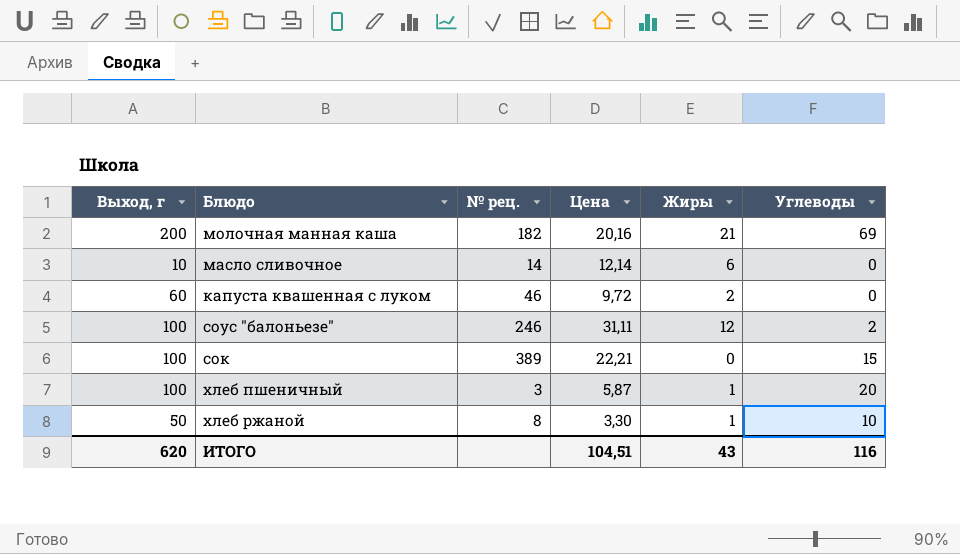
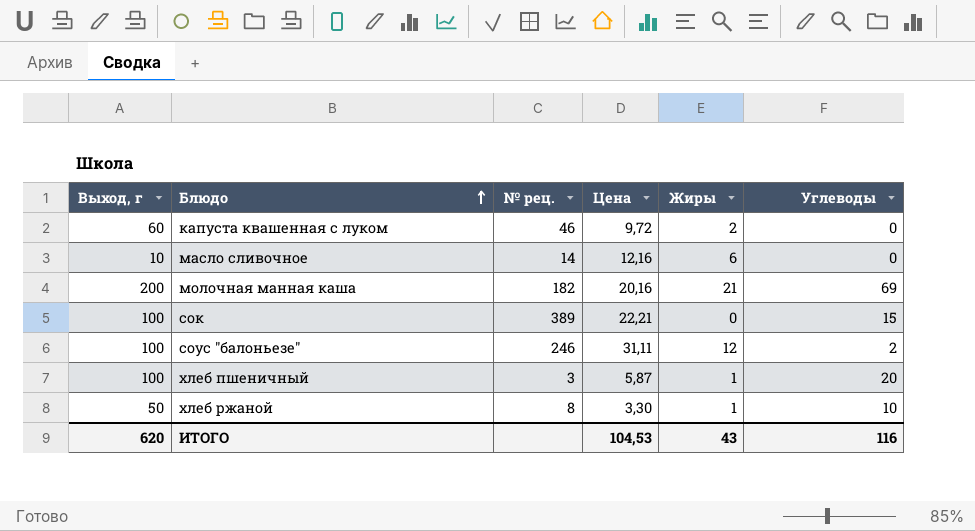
row order: none -> Блюдо ascending
масло сливочное | Цена: 12,14 -> 12,16
ИТОГО | Цена: 104,51 -> 104,53

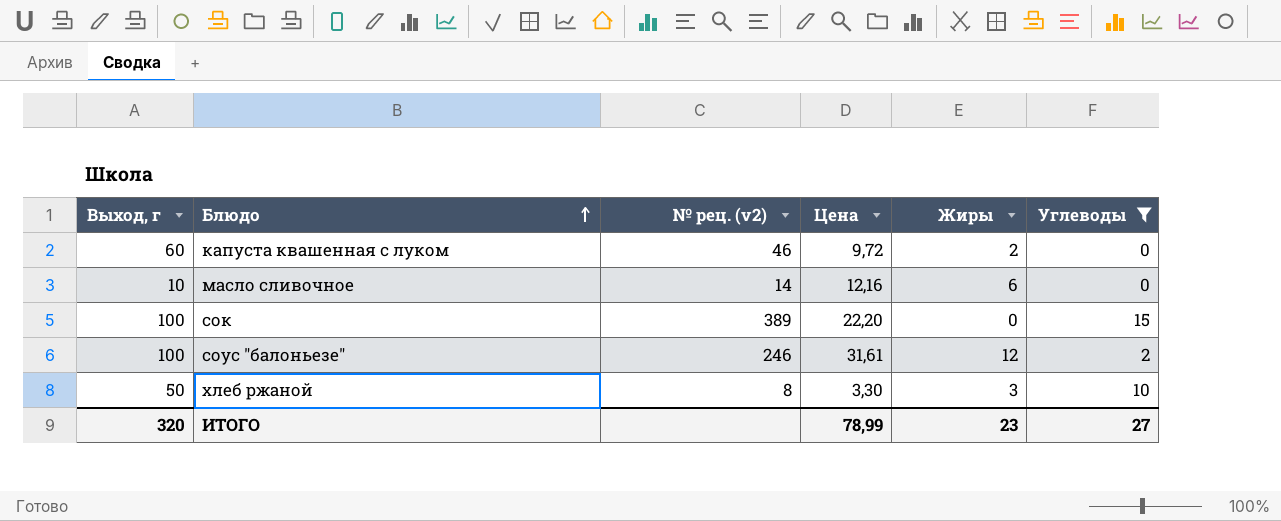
filter: none -> Углеводы <= 15
column name: № рец. -> № рец. (v2)
сок | Цена: 22,21 -> 22,20
соус "балоньезе" | Цена: 31,11 -> 31,61
хлеб ржаной | Жиры: 1 -> 3
ИТОГО | Выход, г: 620 -> 320
ИТОГО | Цена: 104,53 -> 78,99
ИТОГО | Жиры: 43 -> 23
ИТОГО | Углеводы: 116 -> 27

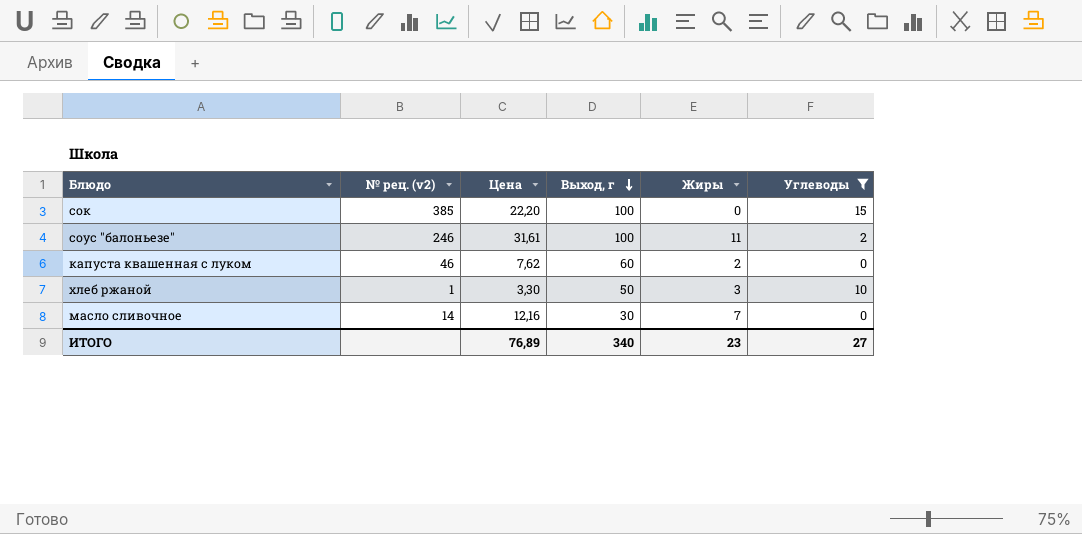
row order: Блюдо ascending -> Выход, г descending
column Выход, г | position: 1 -> 4
сок | № рец. (v2): 389 -> 385
соус "балоньезе" | Жиры: 12 -> 11
капуста квашенная с луком | Цена: 9,72 -> 7,62
хлеб ржаной | № рец. (v2): 8 -> 1
масло сливочное | Выход, г: 10 -> 30
масло сливочное | Жиры: 6 -> 7
ИТОГО | Цена: 78,99 -> 76,89
ИТОГО | Выход, г: 320 -> 340

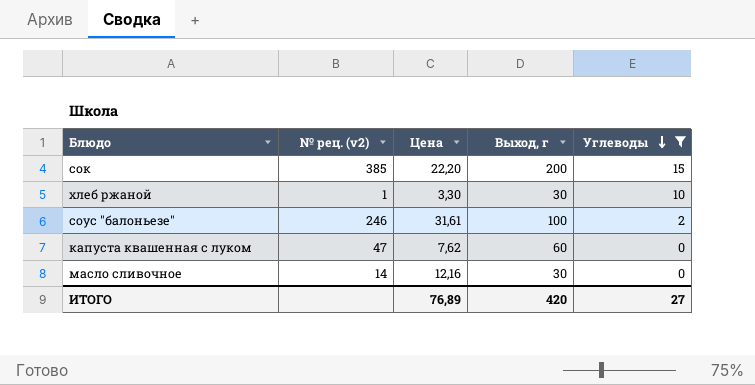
row order: Выход, г descending -> Углеводы descending
column Жиры | position: 5 -> none
сок | Выход, г: 100 -> 200
хлеб ржаной | Выход, г: 50 -> 30
капуста квашенная с луком | № рец. (v2): 46 -> 47
ИТОГО | Выход, г: 340 -> 420

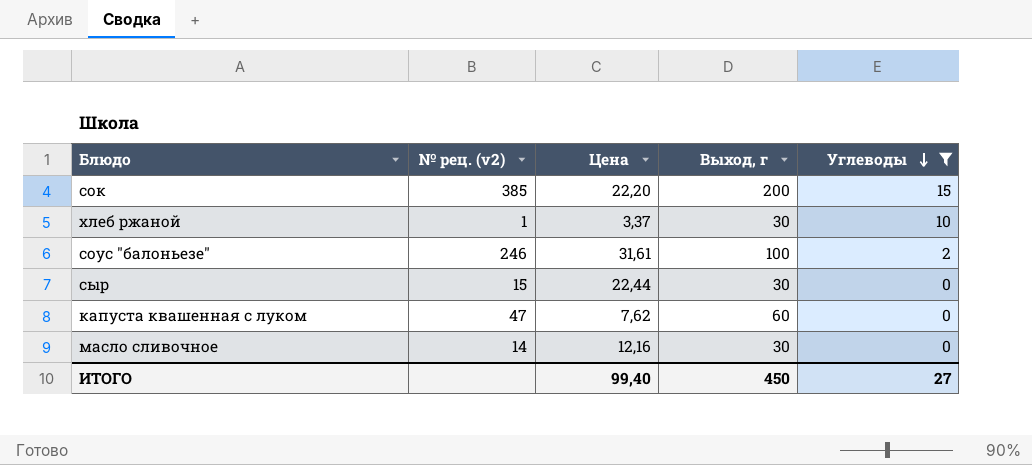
хлеб ржаной | Цена: 3,30 -> 3,37
row сыр: none -> 15 | 22,44 | 30 | 0
ИТОГО | Цена: 76,89 -> 99,40
ИТОГО | Выход, г: 420 -> 450

